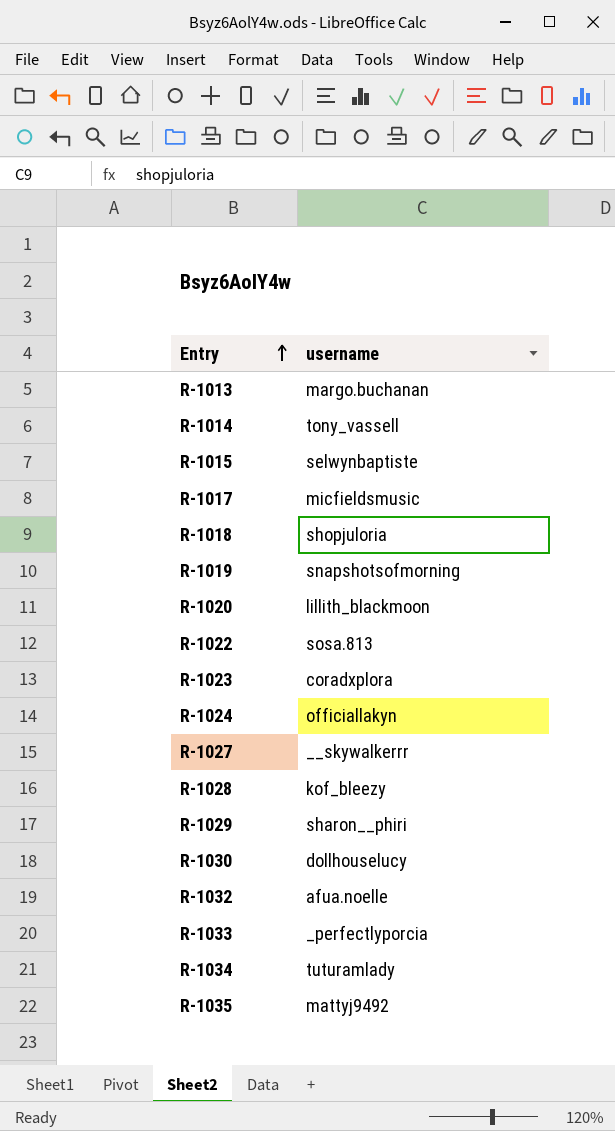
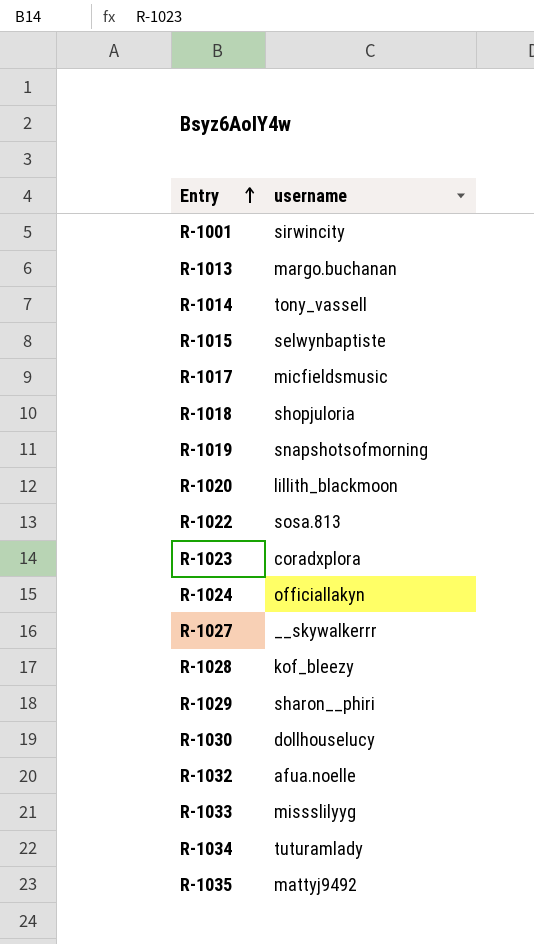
row R-1001: none -> sirwincity
R-1033 | username: _perfectlyporcia -> missslilyyg

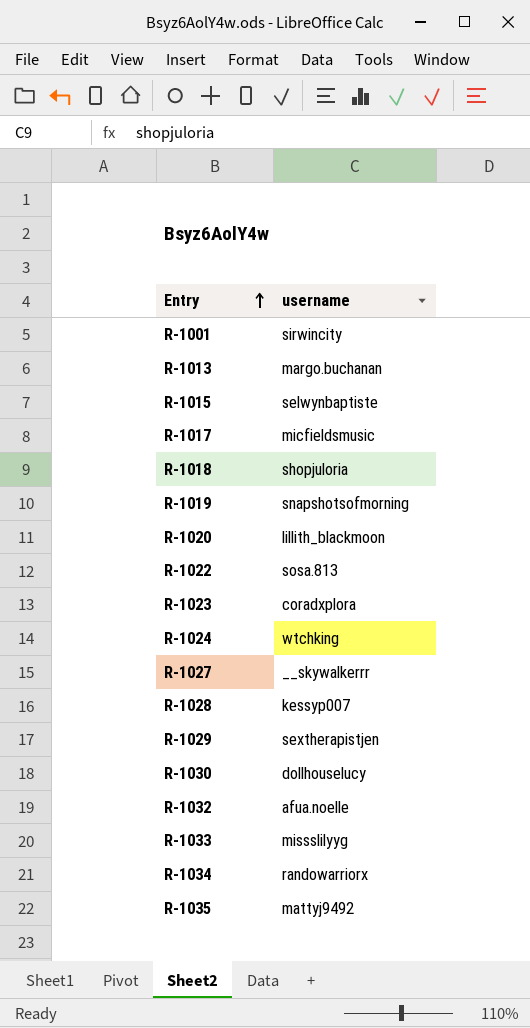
row R-1014: tony_vassell -> none
R-1024 | username: officiallakyn -> wtchking
R-1028 | username: kof_bleezy -> kessyp007
R-1029 | username: sharon__phiri -> sextherapistjen
R-1034 | username: tuturamlady -> randowarriorx

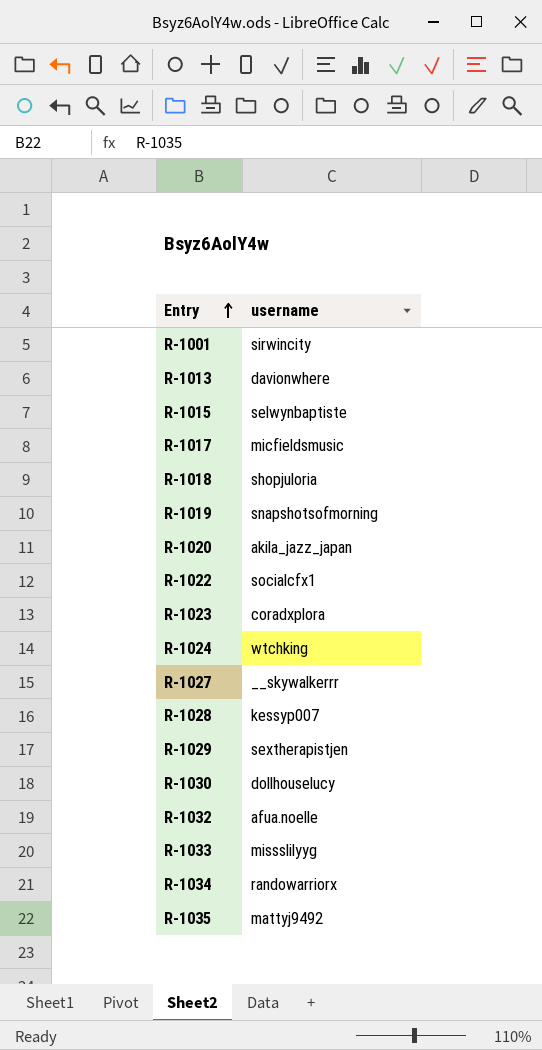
R-1013 | username: margo.buchanan -> davionwhere
R-1020 | username: lillith_blackmoon -> akila_jazz_japan
R-1022 | username: sosa.813 -> socialcfx1

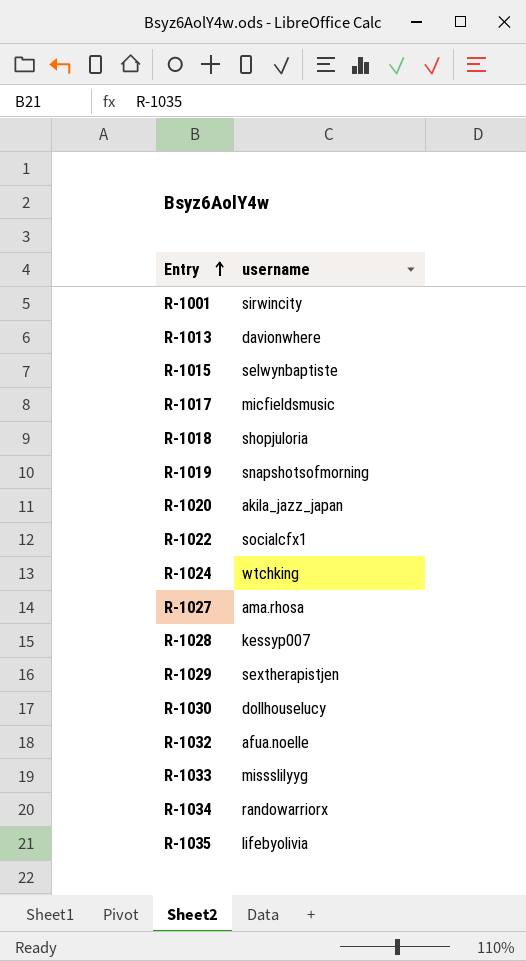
row R-1023: coradxplora -> none
R-1027 | username: __skywalkerrr -> ama.rhosa
R-1035 | username: mattyj9492 -> lifebyolivia

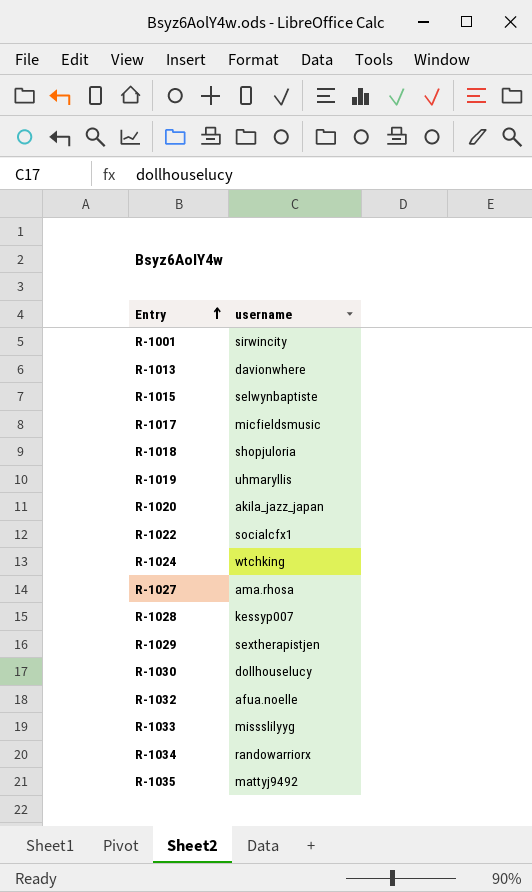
R-1019 | username: snapshotsofmorning -> uhmaryllis
R-1035 | username: lifebyolivia -> mattyj9492

